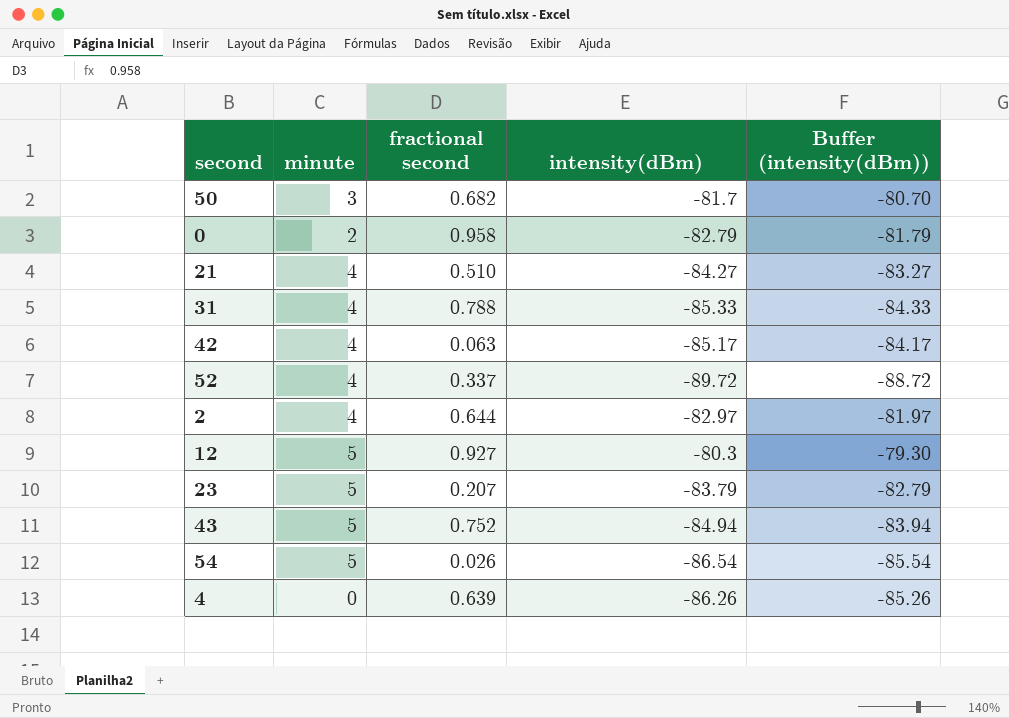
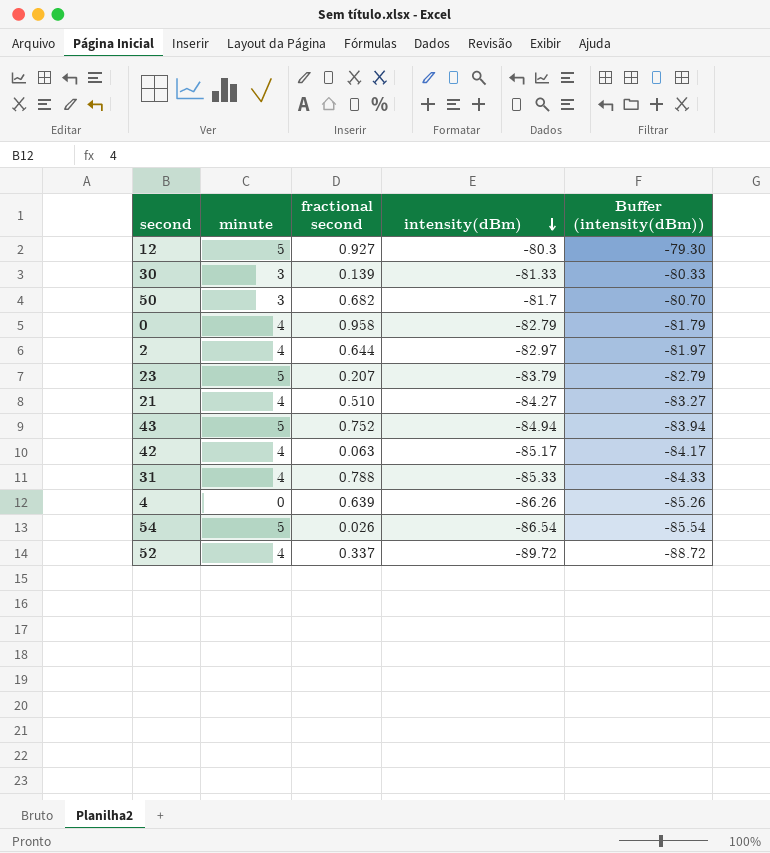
row order: none -> intensity(dBm) descending
row 30: none -> 3 | 0.139 | -81.33 | -80.33
0 | minute: 2 -> 4

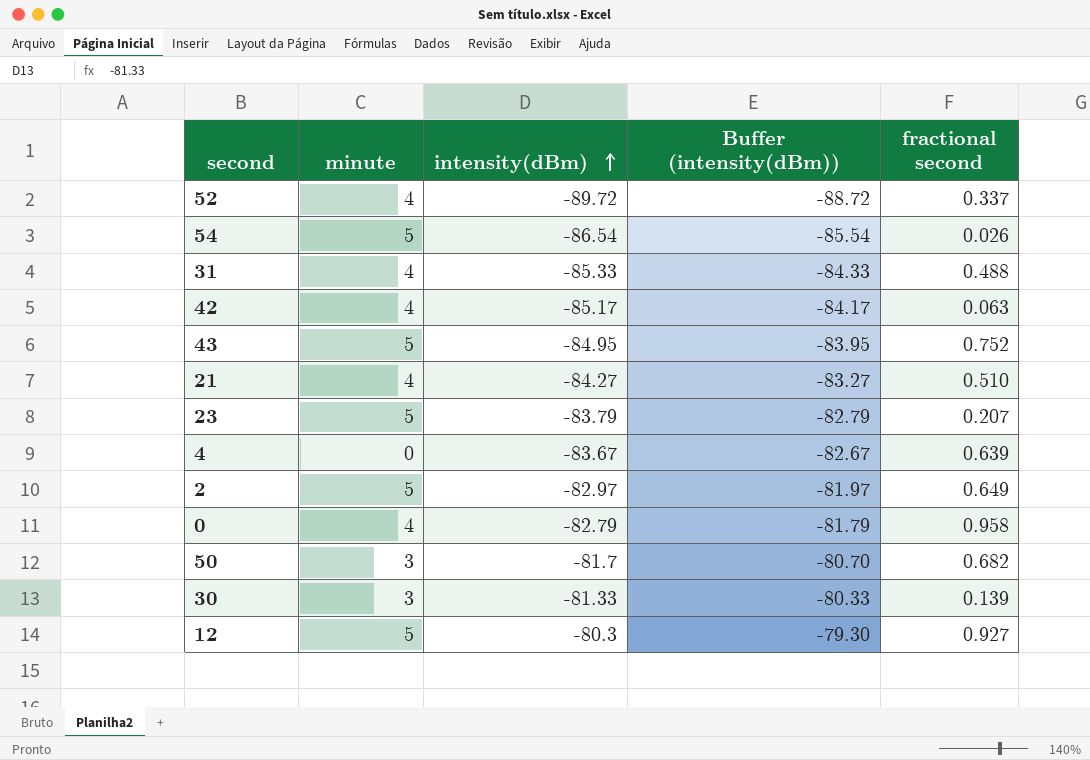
row order: intensity(dBm) descending -> intensity(dBm) ascending
column fractional second | position: 3 -> 5
31 | fractional second: 0.788 -> 0.488
43 | intensity(dBm): -84.94 -> -84.95
43 | Buffer (intensity(dBm)): -83.94 -> -83.95
4 | intensity(dBm): -86.26 -> -83.67
4 | Buffer (intensity(dBm)): -85.26 -> -82.67
2 | minute: 4 -> 5
2 | fractional second: 0.644 -> 0.649

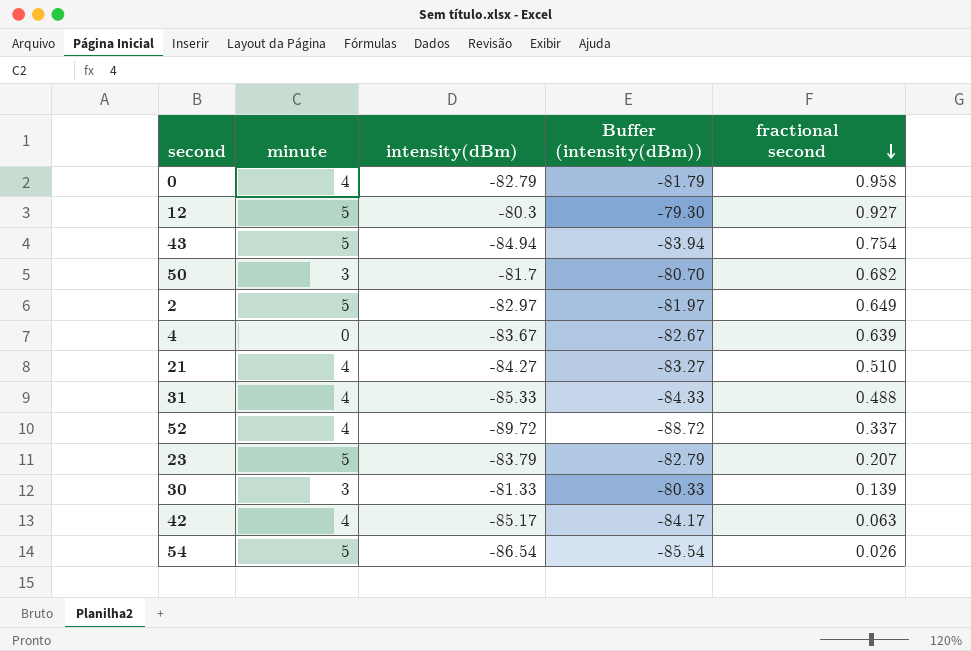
row order: intensity(dBm) ascending -> fractional second descending
43 | intensity(dBm): -84.95 -> -84.94
43 | Buffer (intensity(dBm)): -83.95 -> -83.94
43 | fractional second: 0.752 -> 0.754

